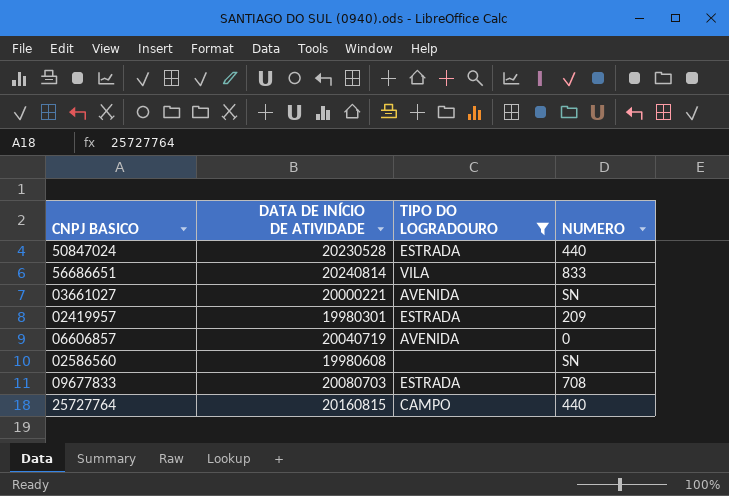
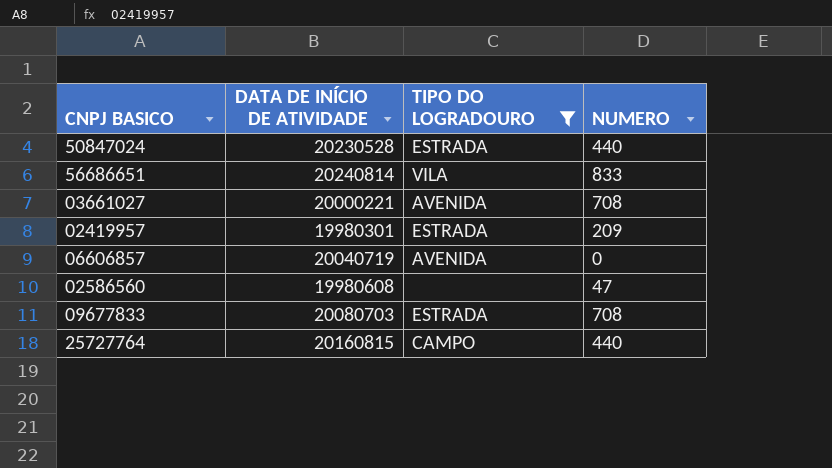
03661027 | NUMERO: SN -> 708
02586560 | NUMERO: SN -> 47

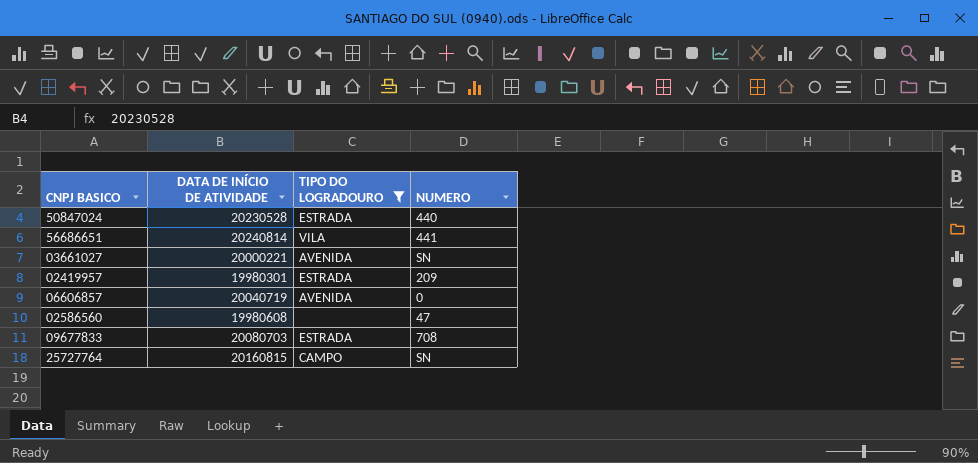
56686651 | NUMERO: 833 -> 441
03661027 | NUMERO: 708 -> SN
25727764 | NUMERO: 440 -> SN

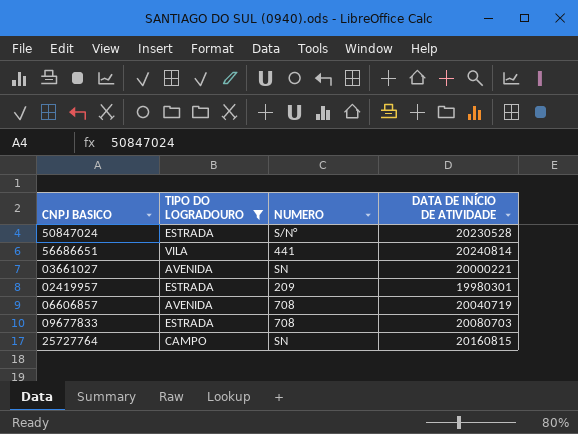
column DATA DE INÍCIO DE ATIVIDADE | position: 2 -> 4
row 02586560: 19980608 | none | 47 -> none
50847024 | NUMERO: 440 -> S/N°
06606857 | NUMERO: 0 -> 708

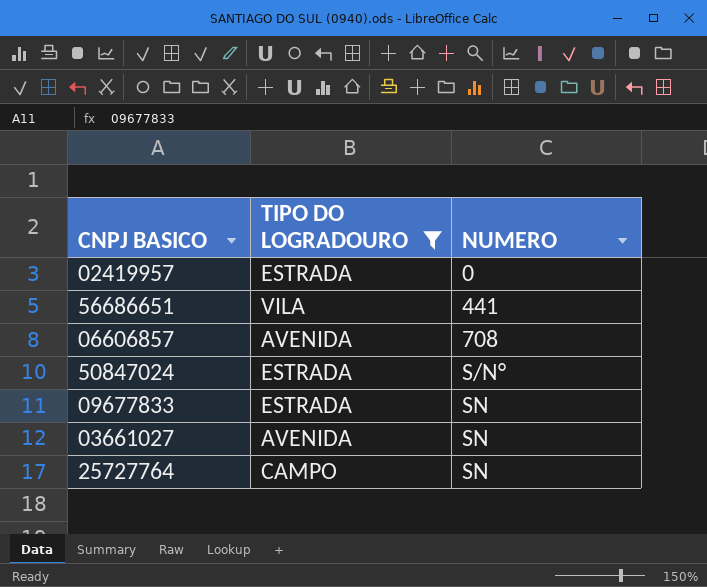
row order: none -> NUMERO ascending
column DATA DE INÍCIO DE ATIVIDADE | position: 4 -> none
02419957 | NUMERO: 209 -> 0
09677833 | NUMERO: 708 -> SN

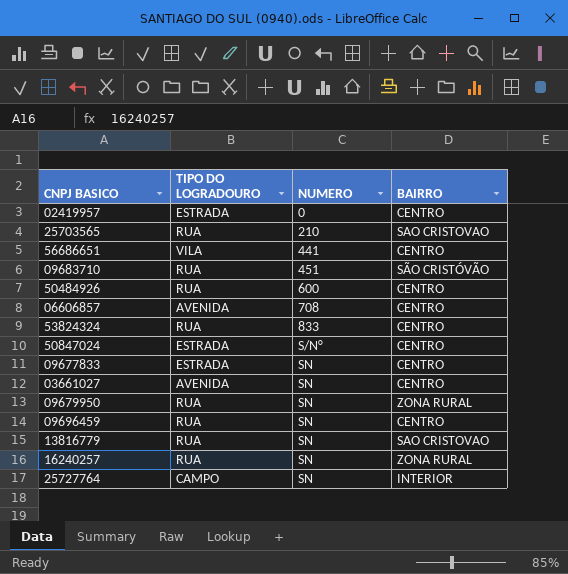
filter: TIPO DO LOGRADOURO != RUA -> none
column BAIRRO | position: none -> 4

